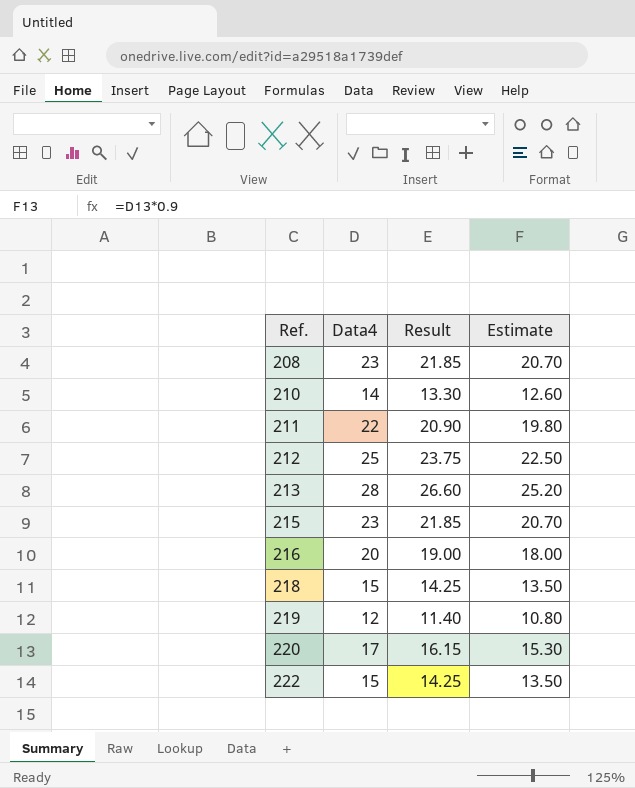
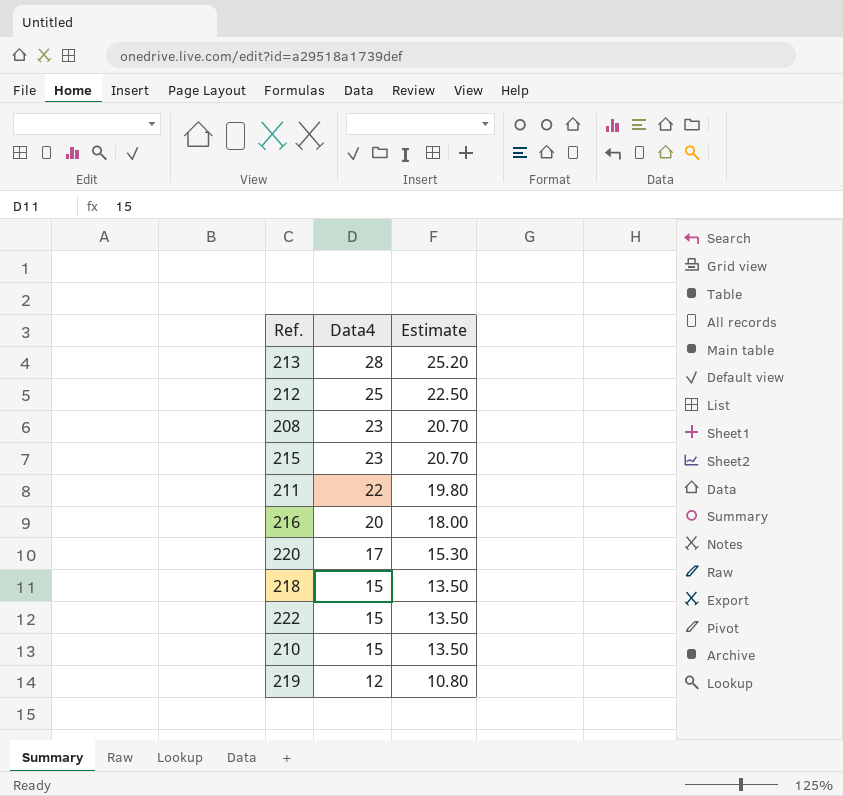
row order: Ref. ascending -> Data4 descending
column Result | formula: [Data4] * 0.95 -> none
210 | Data4: 14 -> 15
210 | Estimate: 12.60 -> 13.50

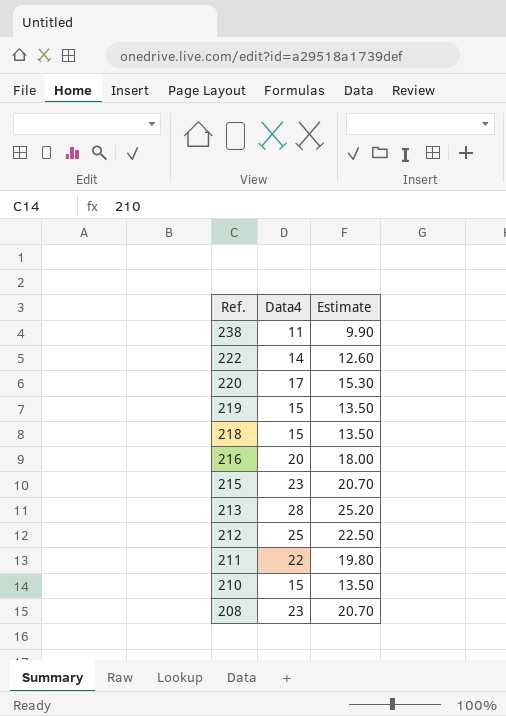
row order: Data4 descending -> Ref. descending
row 238: none -> 11 | 9.90
222 | Data4: 15 -> 14
222 | Estimate: 13.50 -> 12.60
219 | Data4: 12 -> 15
219 | Estimate: 10.80 -> 13.50

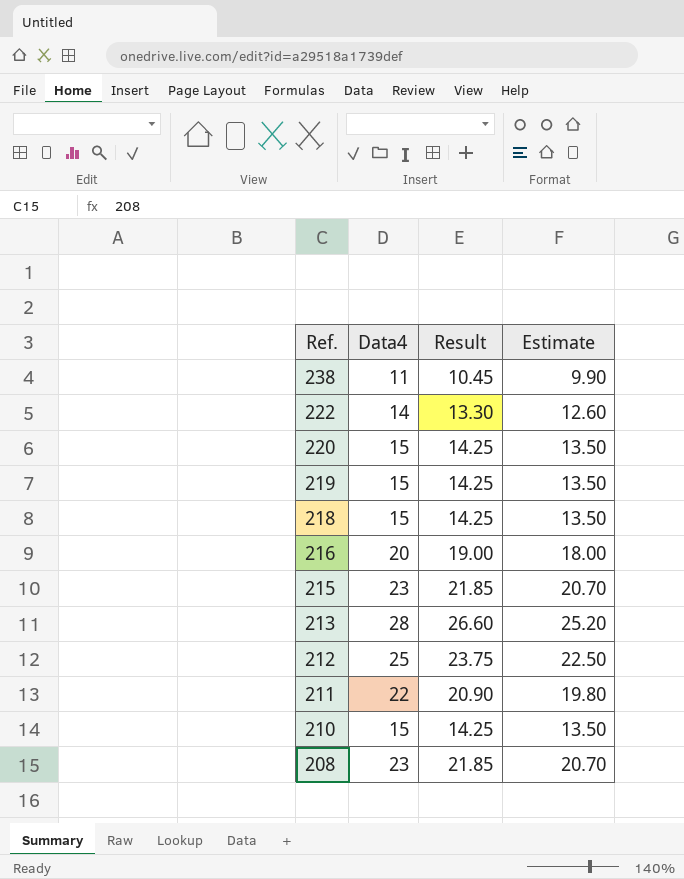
column Result | formula: none -> [Data4] * 0.95
220 | Data4: 17 -> 15
220 | Estimate: 15.30 -> 13.50

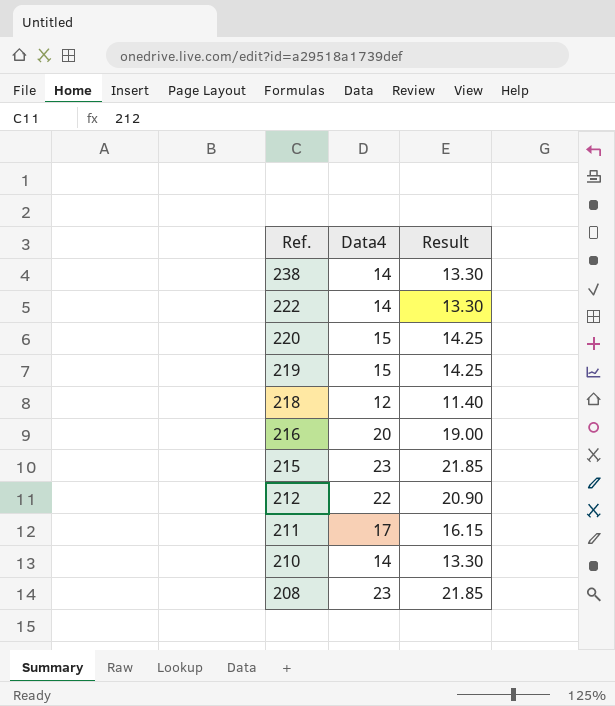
column Estimate | formula: [Data4] * 0.9 -> none
row 213: 28 | 26.60 | 25.20 -> none
238 | Data4: 11 -> 14
238 | Result: 10.45 -> 13.30
218 | Data4: 15 -> 12
218 | Result: 14.25 -> 11.40
212 | Data4: 25 -> 22
212 | Result: 23.75 -> 20.90
211 | Data4: 22 -> 17
211 | Result: 20.90 -> 16.15
210 | Data4: 15 -> 14
210 | Result: 14.25 -> 13.30

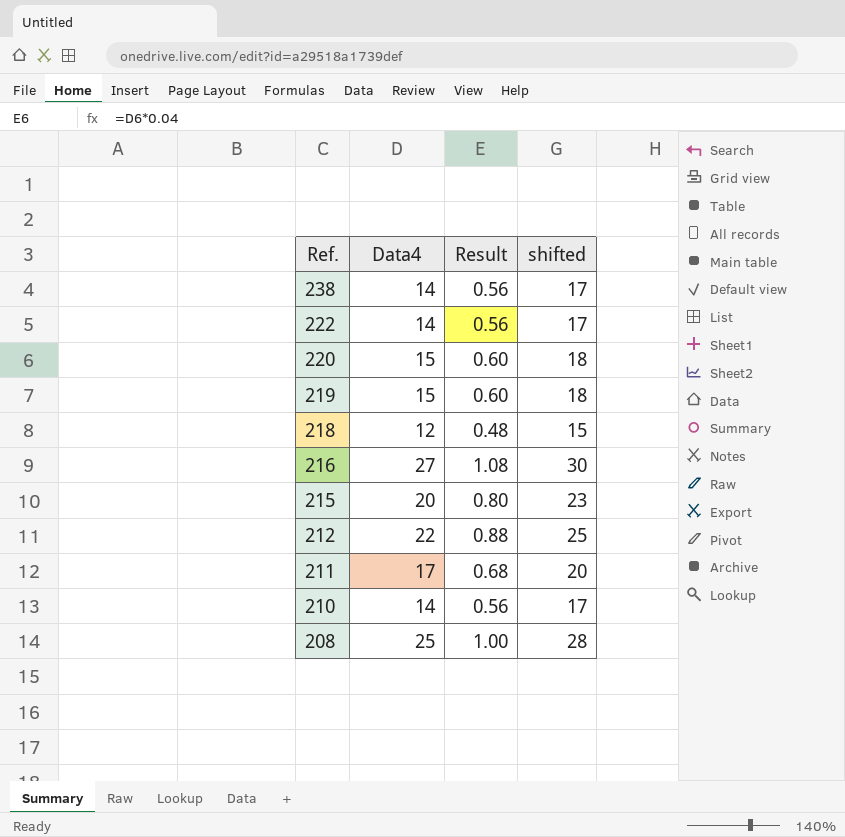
column Result | formula: [Data4] * 0.95 -> [Data4] * 0.04
column shifted | formula: none -> [Data4] + 3
216 | Data4: 20 -> 27
215 | Data4: 23 -> 20
208 | Data4: 23 -> 25

